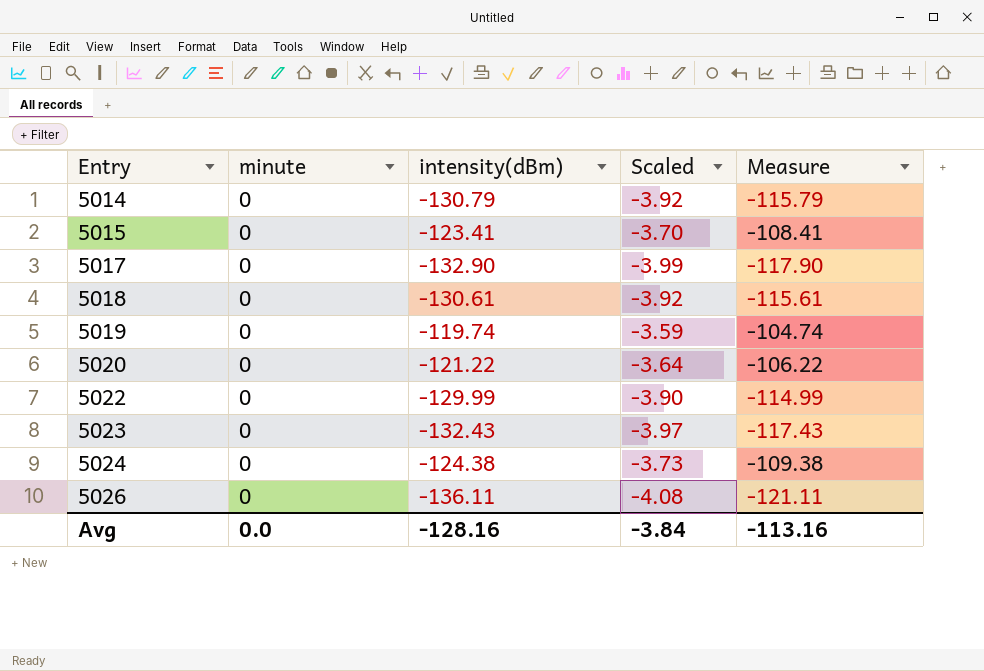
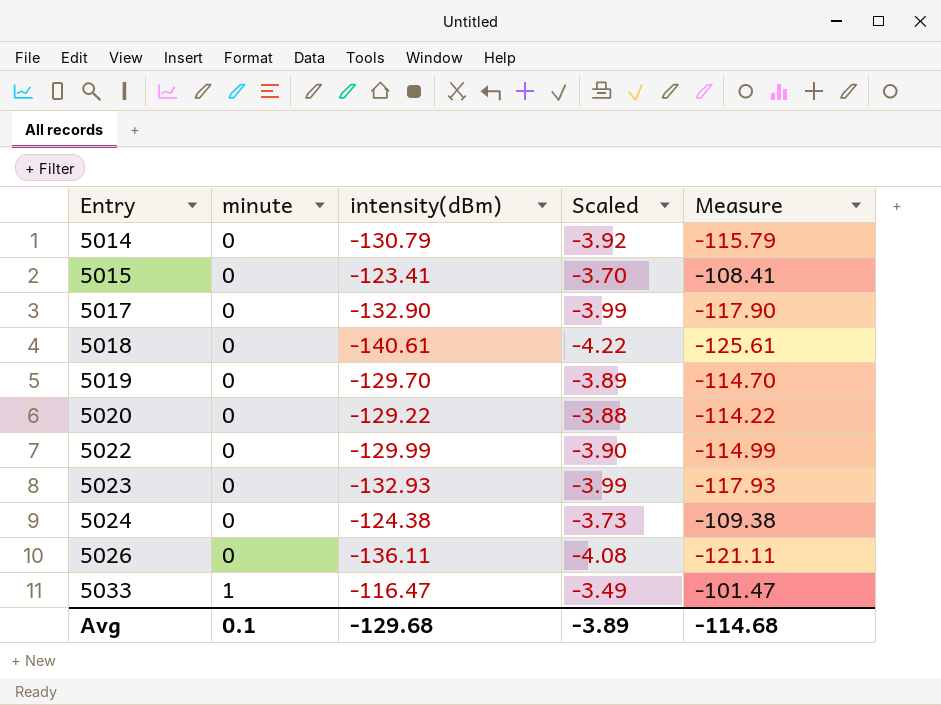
5018 | intensity(dBm): -130.61 -> -140.61
5018 | Scaled: -3.92 -> -4.22
5018 | Measure: -115.61 -> -125.61
5019 | intensity(dBm): -119.74 -> -129.70
5019 | Scaled: -3.59 -> -3.89
5019 | Measure: -104.74 -> -114.70
5020 | intensity(dBm): -121.22 -> -129.22
5020 | Scaled: -3.64 -> -3.88
5020 | Measure: -106.22 -> -114.22
5023 | intensity(dBm): -132.43 -> -132.93
5023 | Scaled: -3.97 -> -3.99
5023 | Measure: -117.43 -> -117.93
row 5033: none -> 1 | -116.47 | -3.49 | -101.47
Avg | minute: 0.0 -> 0.1
Avg | intensity(dBm): -128.16 -> -129.68
Avg | Scaled: -3.84 -> -3.89
Avg | Measure: -113.16 -> -114.68

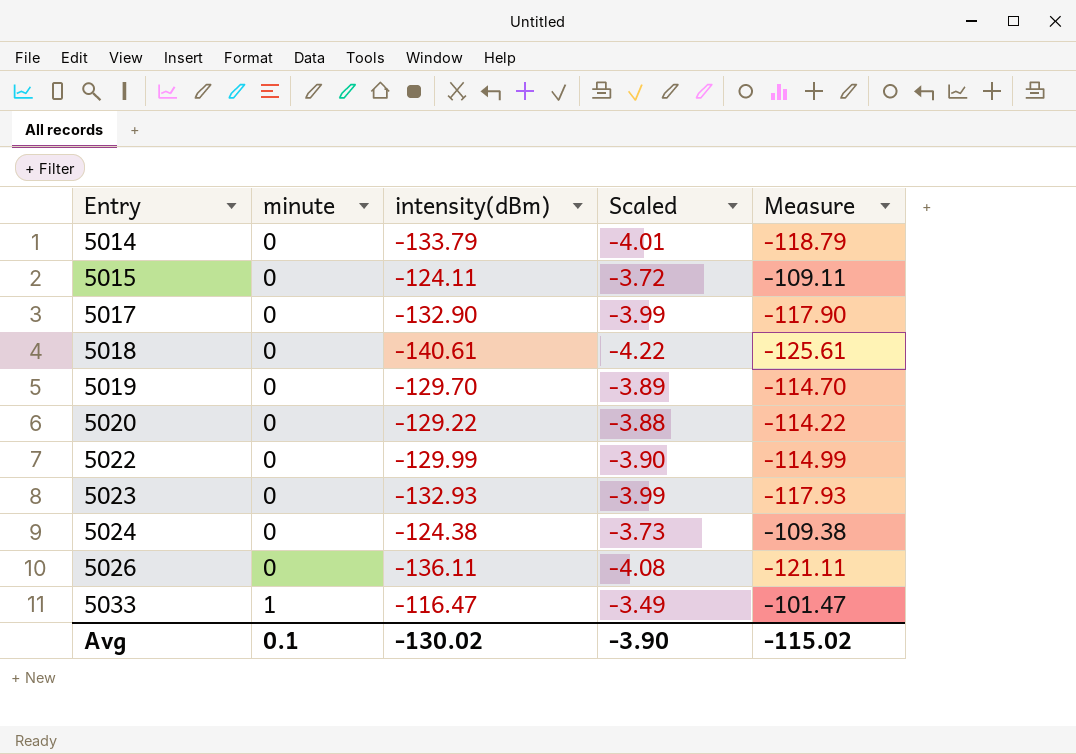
5014 | intensity(dBm): -130.79 -> -133.79
5014 | Scaled: -3.92 -> -4.01
5014 | Measure: -115.79 -> -118.79
5015 | intensity(dBm): -123.41 -> -124.11
5015 | Scaled: -3.70 -> -3.72
5015 | Measure: -108.41 -> -109.11
Avg | intensity(dBm): -129.68 -> -130.02
Avg | Scaled: -3.89 -> -3.90
Avg | Measure: -114.68 -> -115.02

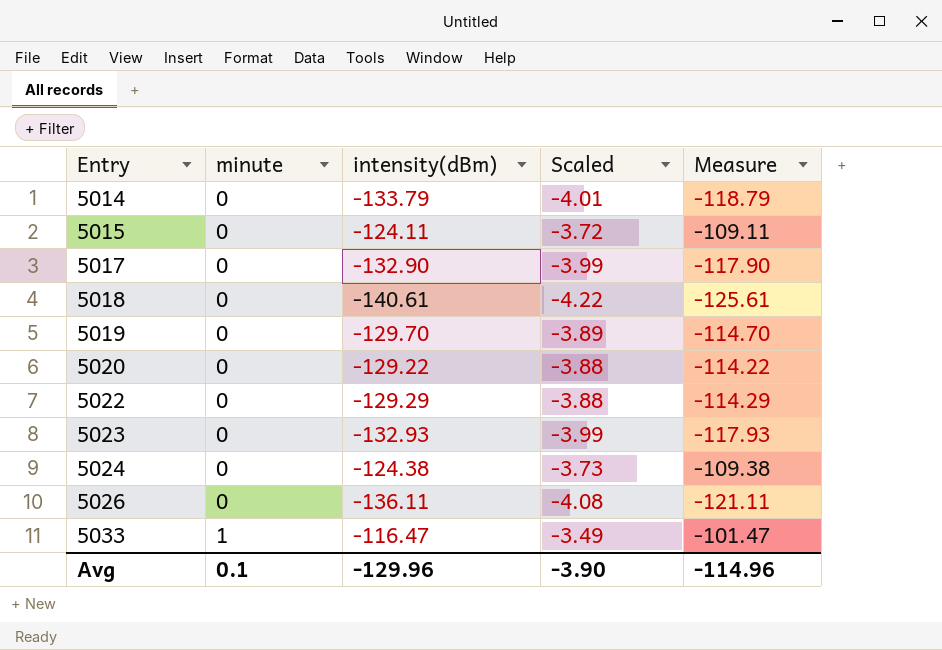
5022 | intensity(dBm): -129.99 -> -129.29
5022 | Scaled: -3.90 -> -3.88
5022 | Measure: -114.99 -> -114.29
Avg | intensity(dBm): -130.02 -> -129.96
Avg | Measure: -115.02 -> -114.96

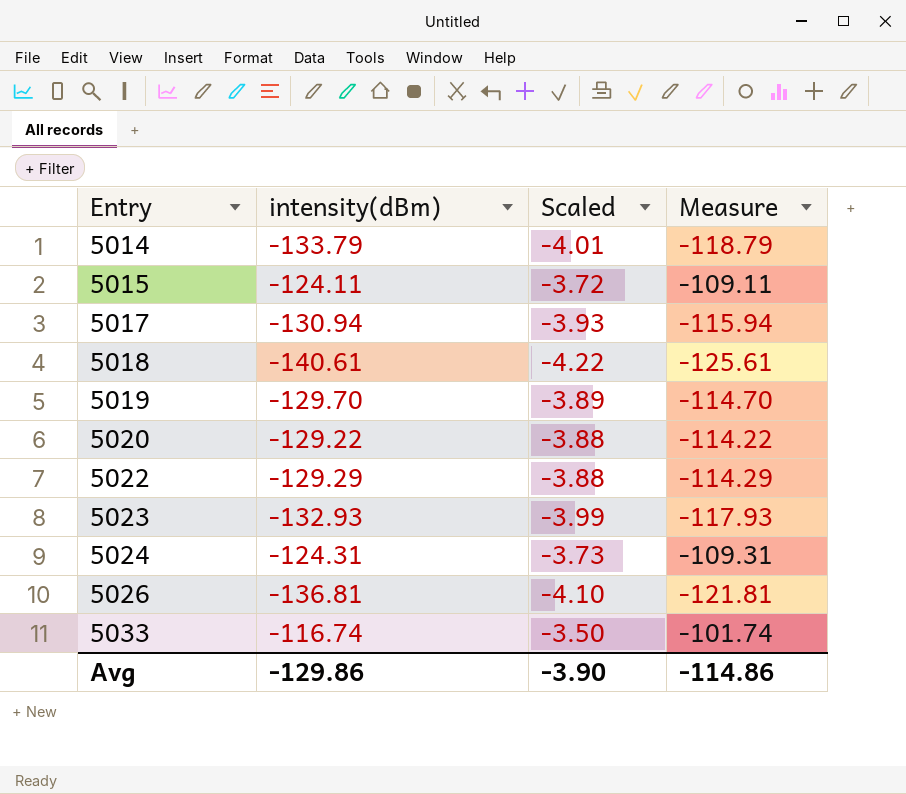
column minute | position: 2 -> none
5017 | intensity(dBm): -132.90 -> -130.94
5017 | Scaled: -3.99 -> -3.93
5017 | Measure: -117.90 -> -115.94
5024 | intensity(dBm): -124.38 -> -124.31
5024 | Measure: -109.38 -> -109.31
5026 | intensity(dBm): -136.11 -> -136.81
5026 | Scaled: -4.08 -> -4.10
5026 | Measure: -121.11 -> -121.81
5033 | intensity(dBm): -116.47 -> -116.74
5033 | Scaled: -3.49 -> -3.50
5033 | Measure: -101.47 -> -101.74
Avg | intensity(dBm): -129.96 -> -129.86
Avg | Measure: -114.96 -> -114.86

